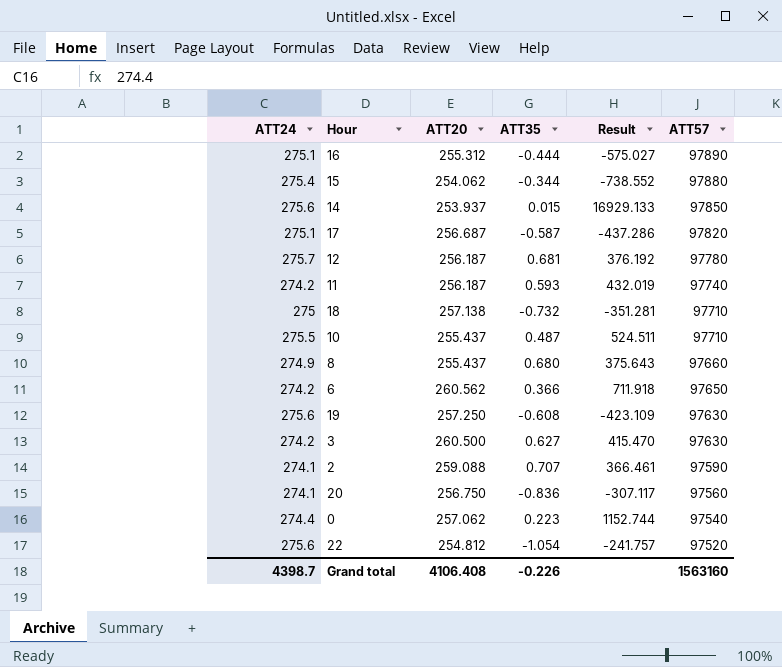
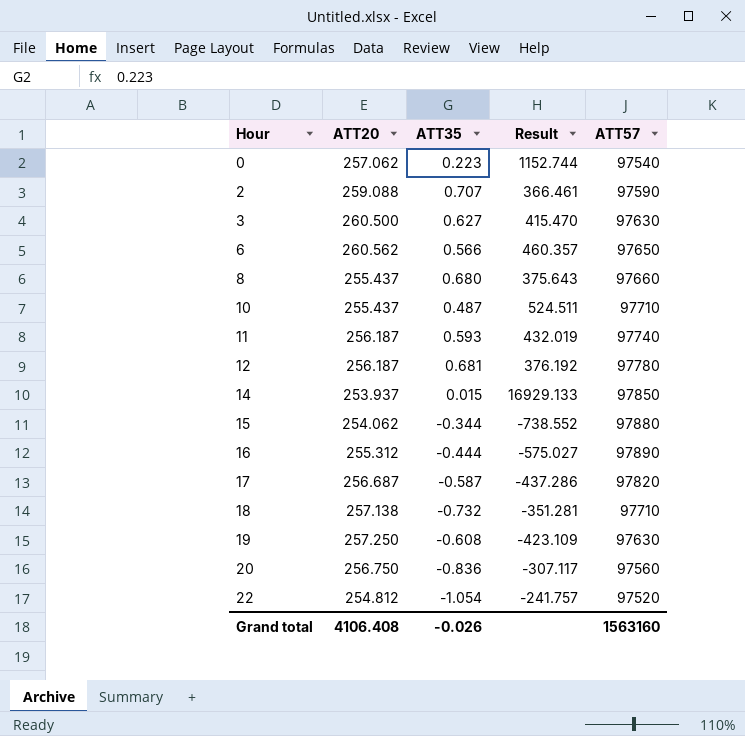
row order: ATT57 descending -> Hour ascending
column ATT24 | position: 1 -> none
6 | ATT35: 0.366 -> 0.566
6 | Result: 711.918 -> 460.357
Grand total | ATT35: -0.226 -> -0.026

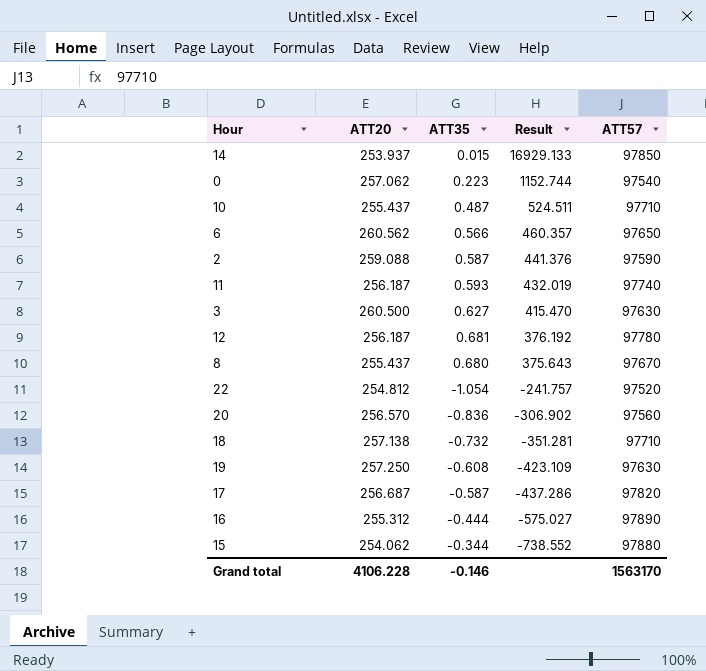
row order: Hour ascending -> Result descending
2 | ATT35: 0.707 -> 0.587
2 | Result: 366.461 -> 441.376
8 | ATT57: 97660 -> 97670
20 | ATT20: 256.750 -> 256.570
20 | Result: -307.117 -> -306.902
Grand total | ATT20: 4106.408 -> 4106.228
Grand total | ATT35: -0.026 -> -0.146
Grand total | ATT57: 1563160 -> 1563170

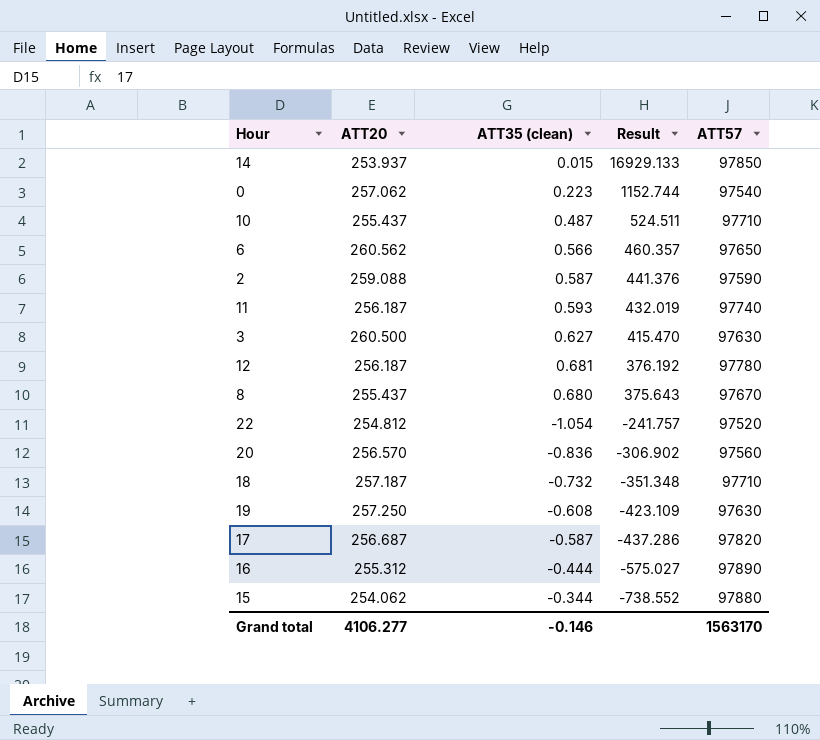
column name: ATT35 -> ATT35 (clean)
18 | ATT20: 257.138 -> 257.187
18 | Result: -351.281 -> -351.348
Grand total | ATT20: 4106.228 -> 4106.277

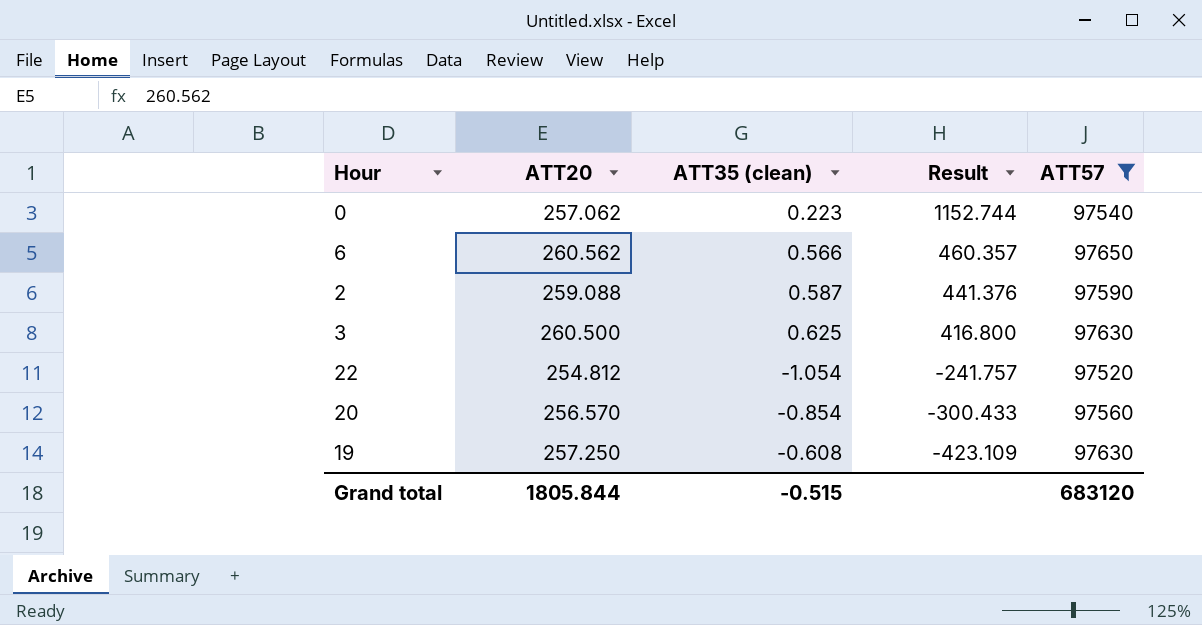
filter: none -> ATT57 <= 97650
3 | ATT35 (clean): 0.627 -> 0.625
3 | Result: 415.470 -> 416.800
20 | ATT35 (clean): -0.836 -> -0.854
20 | Result: -306.902 -> -300.433
Grand total | ATT20: 4106.277 -> 1805.844
Grand total | ATT35 (clean): -0.146 -> -0.515
Grand total | ATT57: 1563170 -> 683120

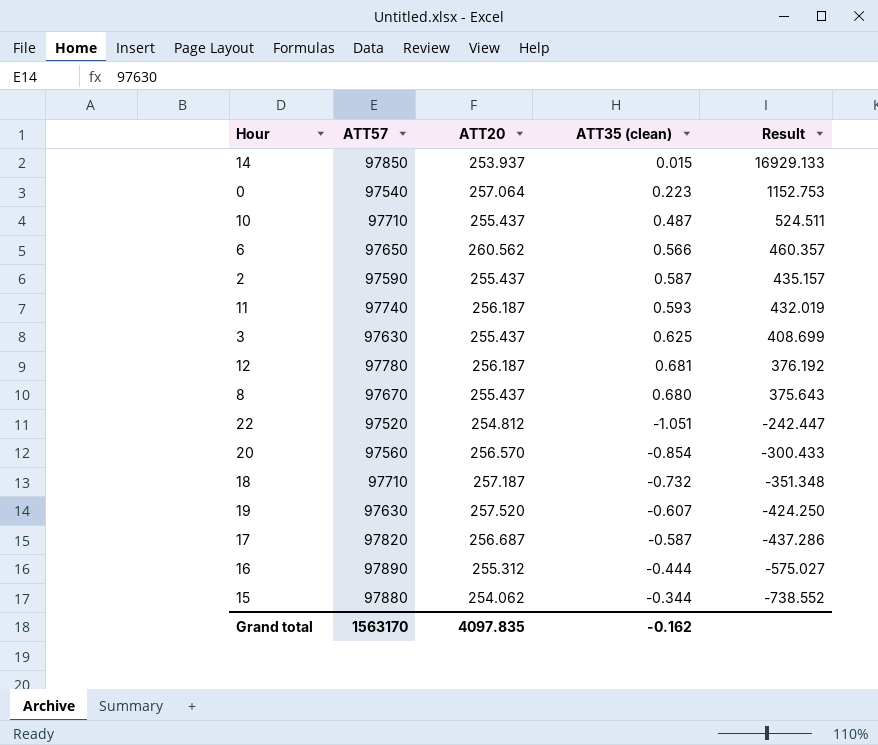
filter: ATT57 <= 97650 -> none
column ATT57 | position: 5 -> 2
0 | ATT20: 257.062 -> 257.064
0 | Result: 1152.744 -> 1152.753
2 | ATT20: 259.088 -> 255.437
2 | Result: 441.376 -> 435.157
3 | ATT20: 260.500 -> 255.437
3 | Result: 416.800 -> 408.699
22 | ATT35 (clean): -1.054 -> -1.051
22 | Result: -241.757 -> -242.447
19 | ATT20: 257.250 -> 257.520
19 | ATT35 (clean): -0.608 -> -0.607
19 | Result: -423.109 -> -424.250
Grand total | ATT57: 683120 -> 1563170
Grand total | ATT20: 1805.844 -> 4097.835
Grand total | ATT35 (clean): -0.515 -> -0.162

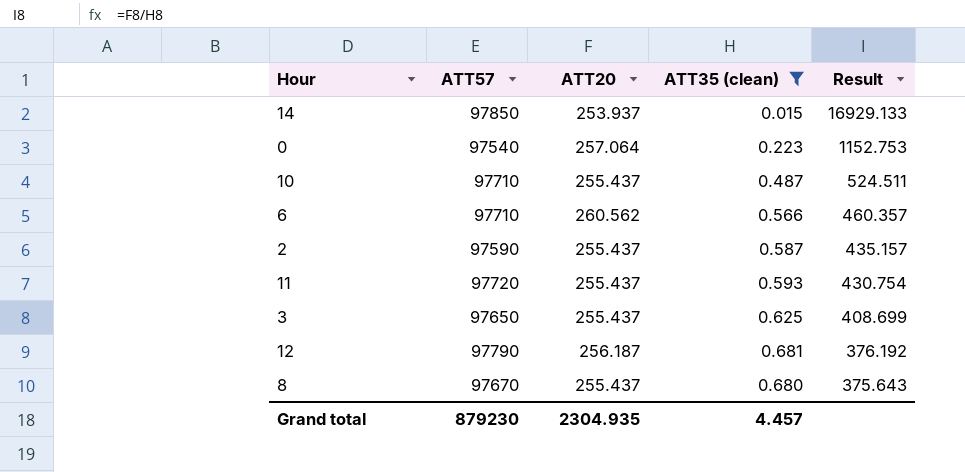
filter: none -> ATT35 (clean) >= 0.015
6 | ATT57: 97650 -> 97710
11 | ATT57: 97740 -> 97720
11 | ATT20: 256.187 -> 255.437
11 | Result: 432.019 -> 430.754
3 | ATT57: 97630 -> 97650
12 | ATT57: 97780 -> 97790
Grand total | ATT57: 1563170 -> 879230
Grand total | ATT20: 4097.835 -> 2304.935
Grand total | ATT35 (clean): -0.162 -> 4.457

